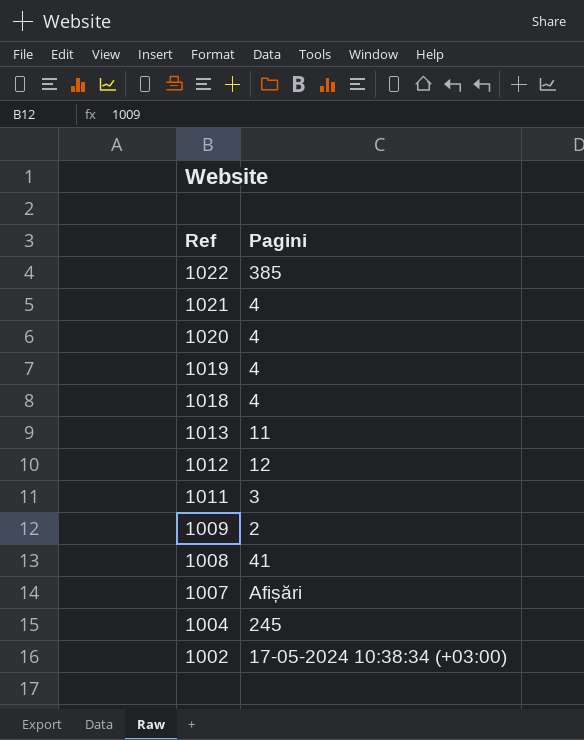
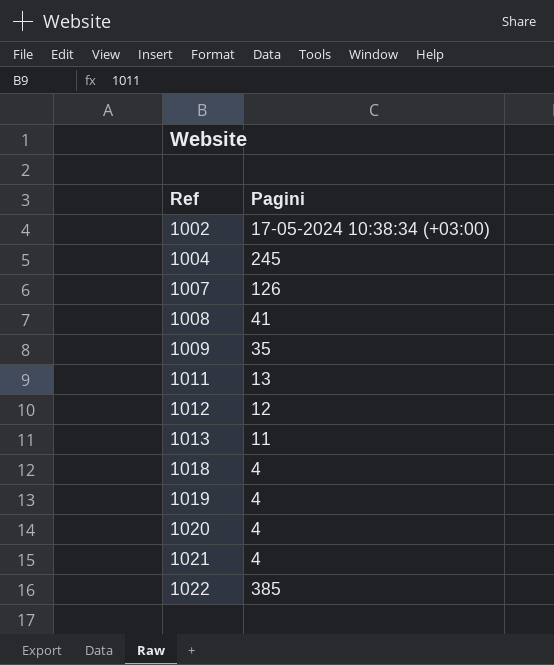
row order: Ref descending -> Ref ascending
1007 | Pagini: Afișări -> 126
1009 | Pagini: 2 -> 35
1011 | Pagini: 3 -> 13

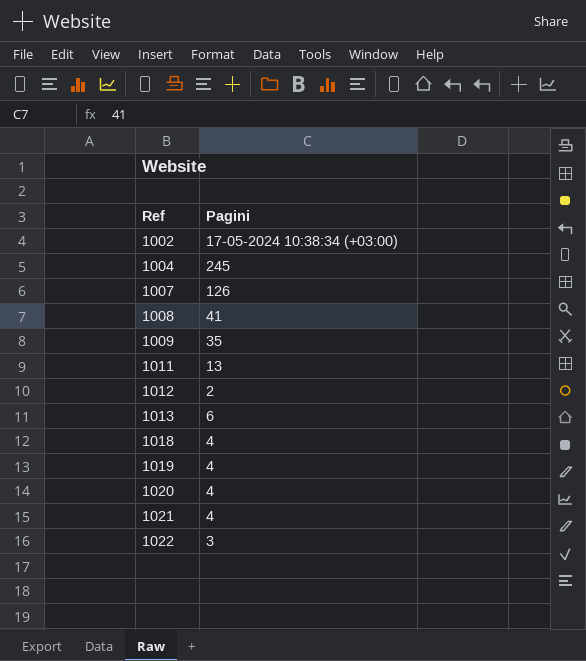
1012 | Pagini: 12 -> 2
1013 | Pagini: 11 -> 6
1022 | Pagini: 385 -> 3

